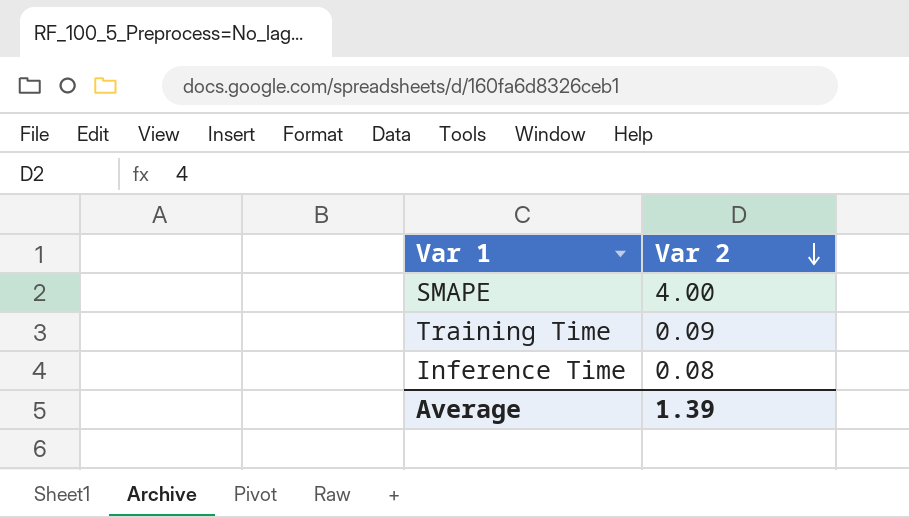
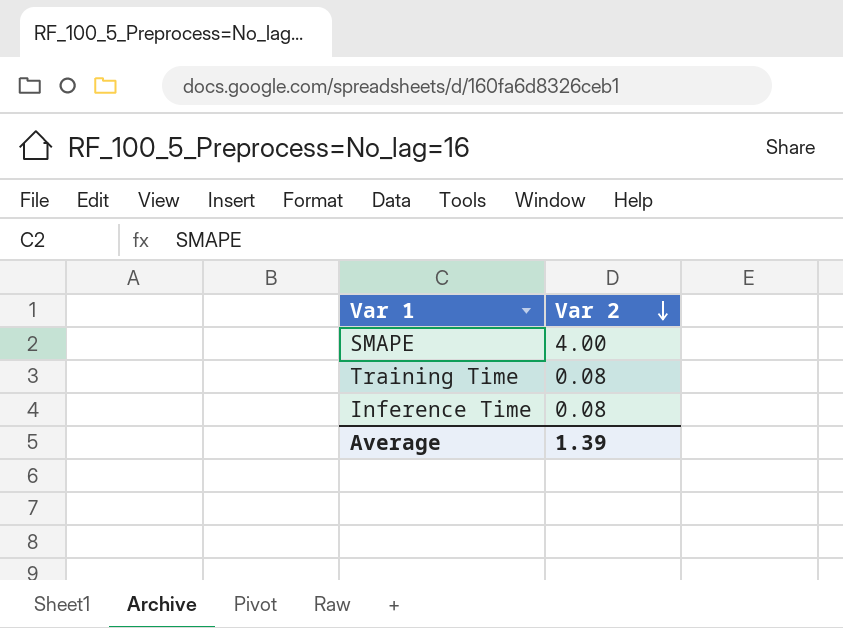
Training Time | Var 2: 0.09 -> 0.08

